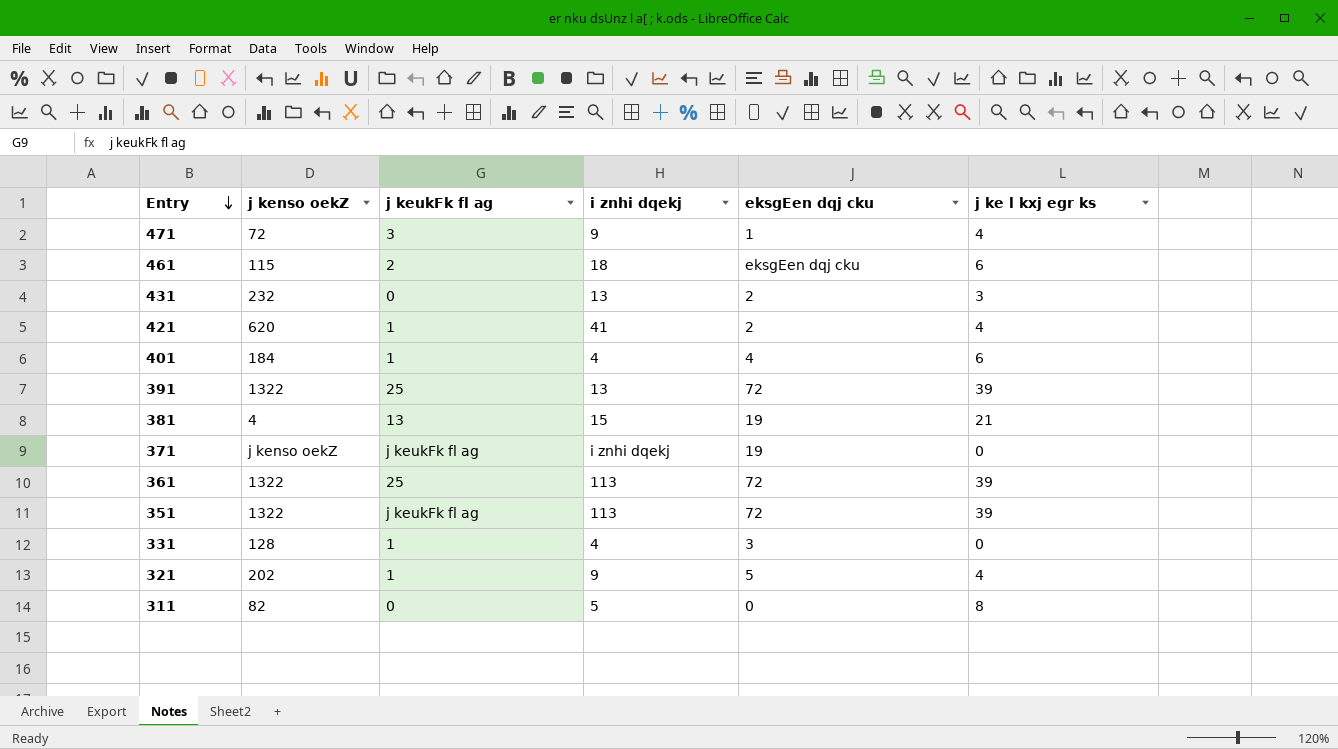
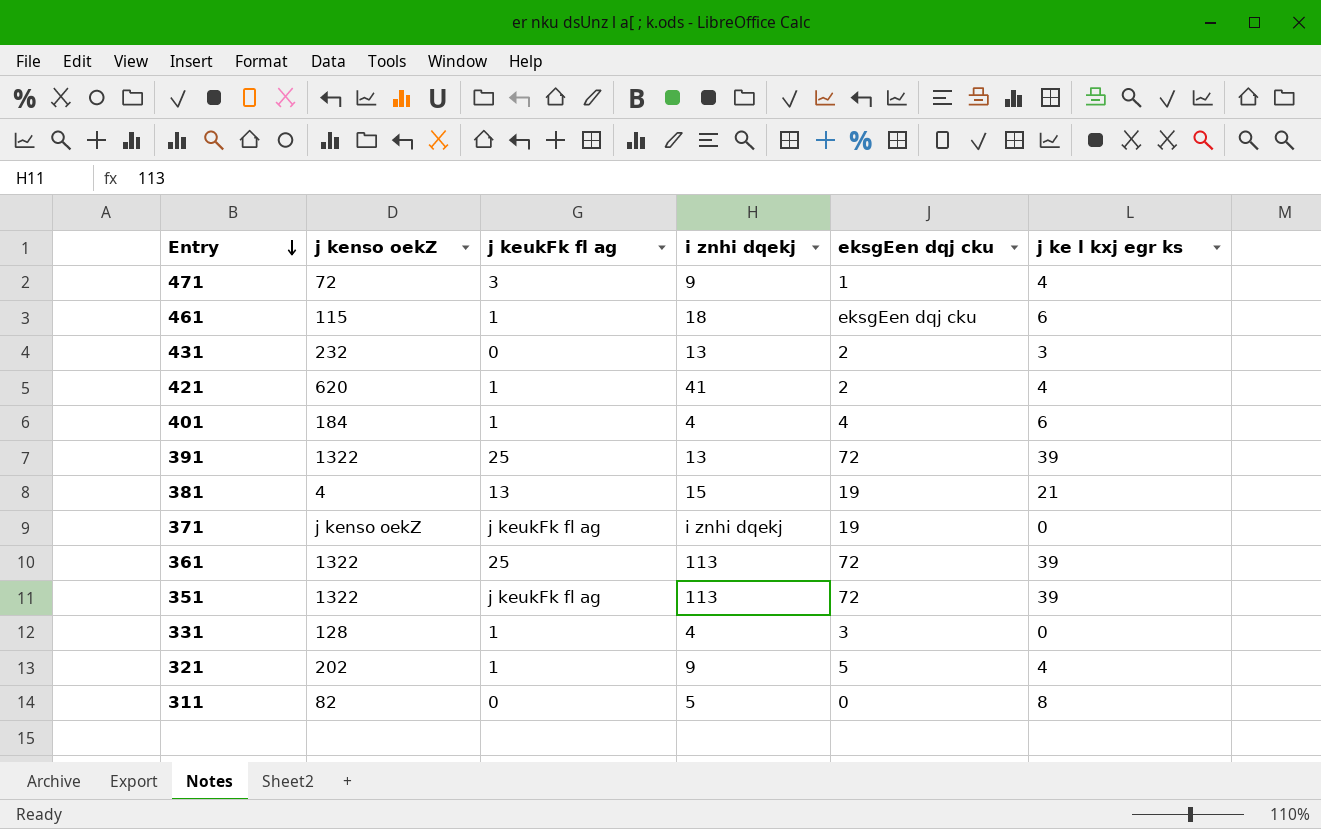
461 | j keukFk fl ag: 2 -> 1

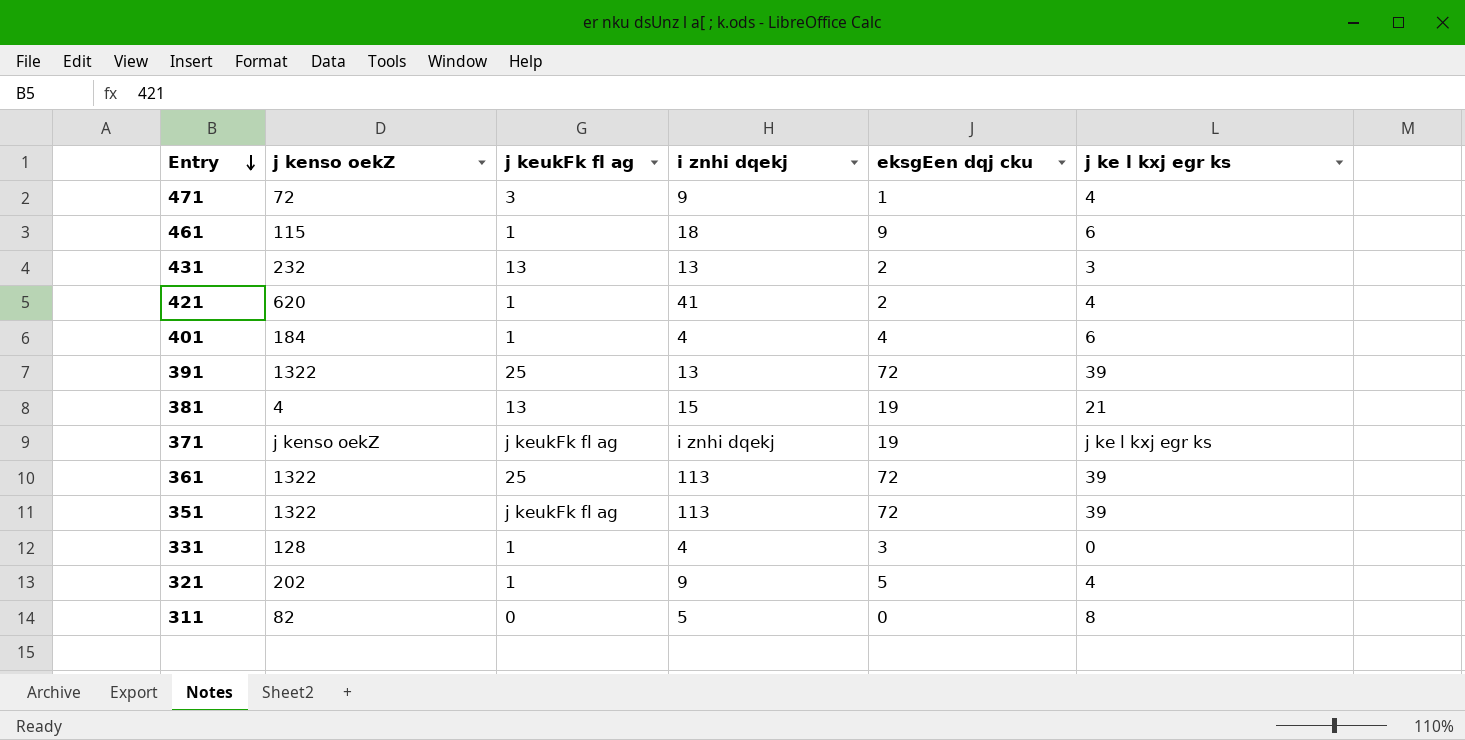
461 | eksgEen dqj cku: eksgEen dqj cku -> 9
431 | j keukFk fl ag: 0 -> 13
371 | j ke l kxj egr ks: 0 -> j ke l kxj egr ks

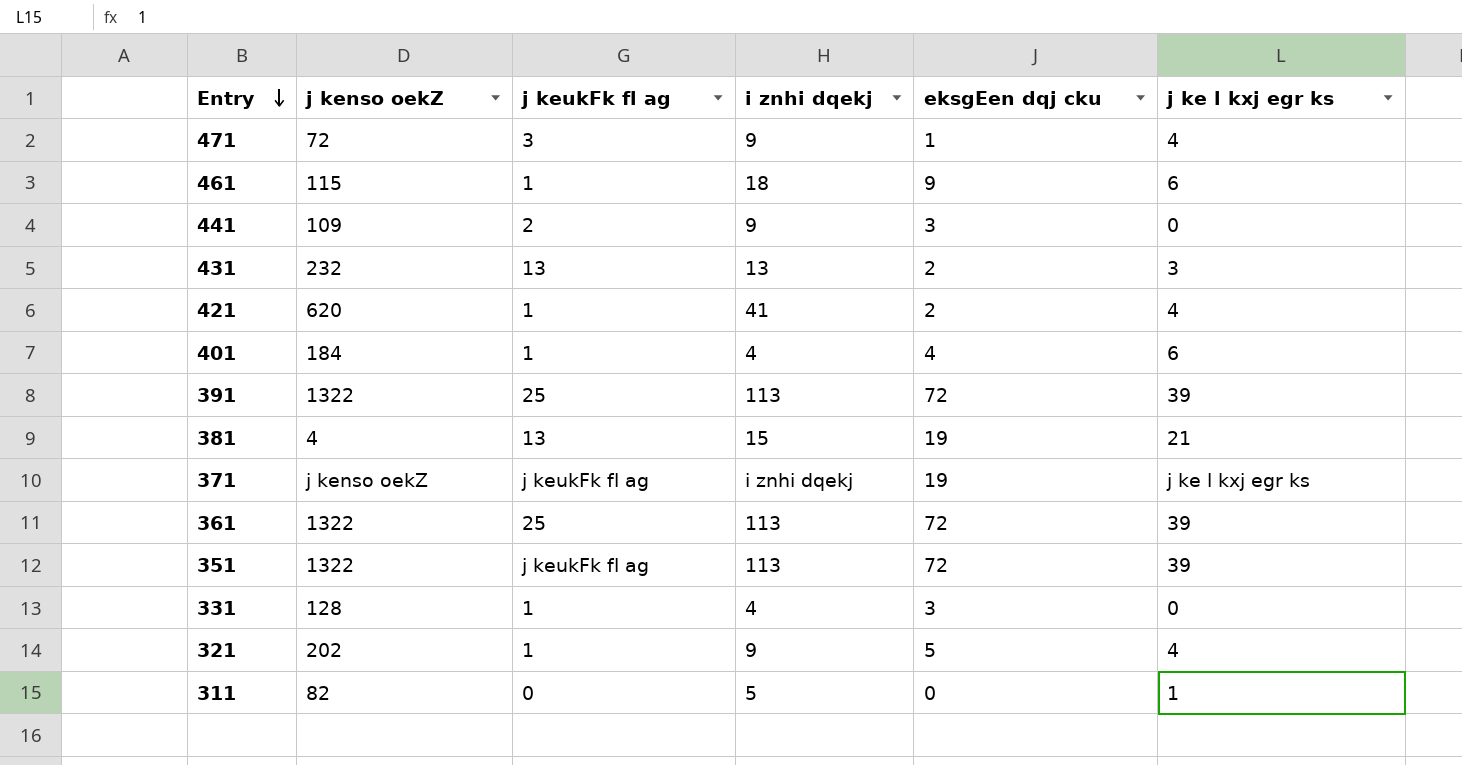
row 441: none -> 109 | 2 | 9 | 3 | 0
391 | i znhi dqekj: 13 -> 113
311 | j ke l kxj egr ks: 8 -> 1

